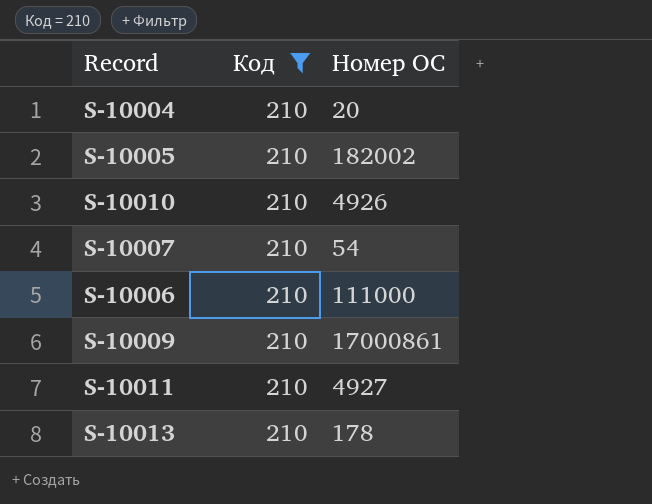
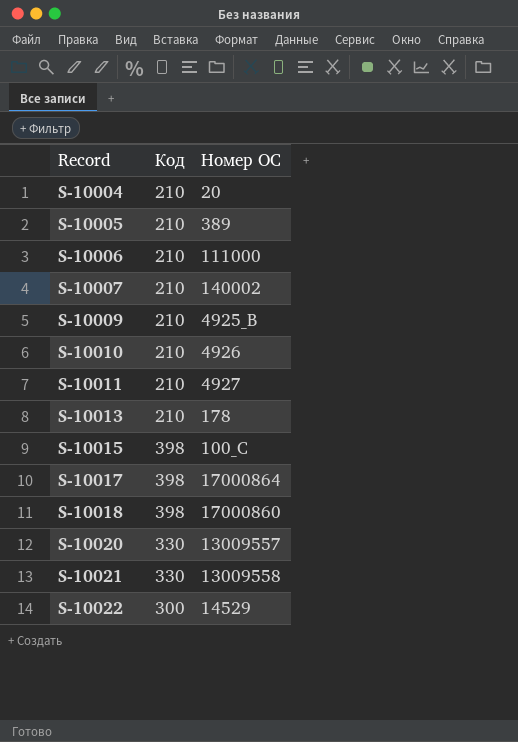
filter: Код = 210 -> none
row order: none -> Record ascending
S-10005 | Номер ОС: 182002 -> 389
S-10007 | Номер ОС: 54 -> 140002
S-10009 | Номер ОС: 17000861 -> 4925_В

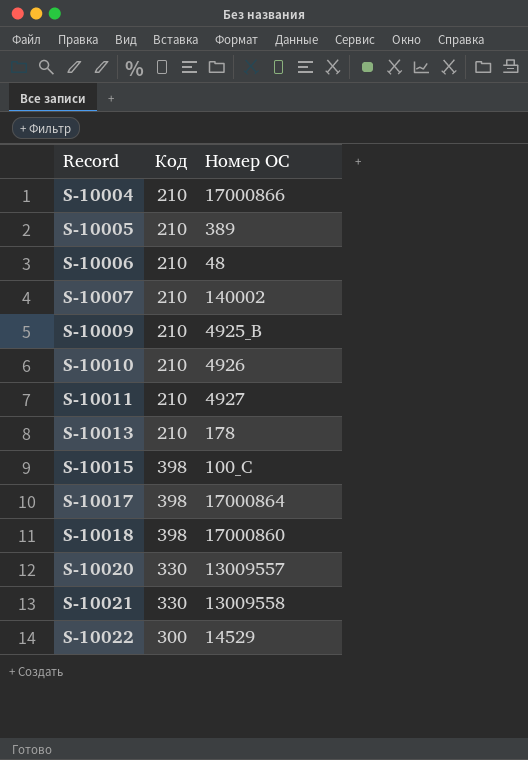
S-10004 | Номер ОС: 20 -> 17000866
S-10006 | Номер ОС: 111000 -> 48

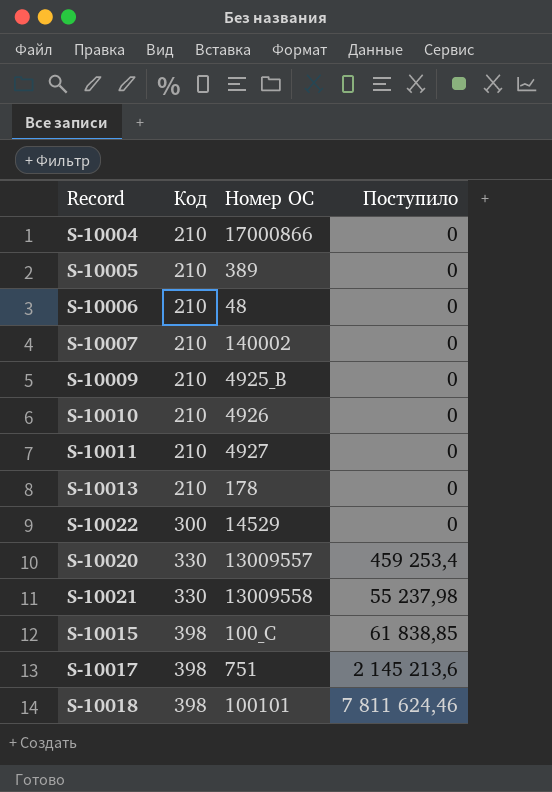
row order: Record ascending -> Код ascending
column Поступило | position: none -> 4
S-10017 | Номер ОС: 17000864 -> 751
S-10018 | Номер ОС: 17000860 -> 100101

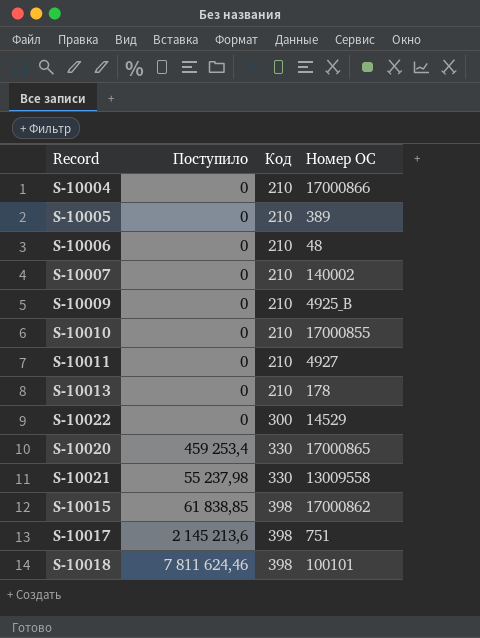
column Поступило | position: 4 -> 2
S-10010 | Номер ОС: 4926 -> 17000855
S-10020 | Номер ОС: 13009557 -> 17000865
S-10015 | Номер ОС: 100_С -> 17000862

